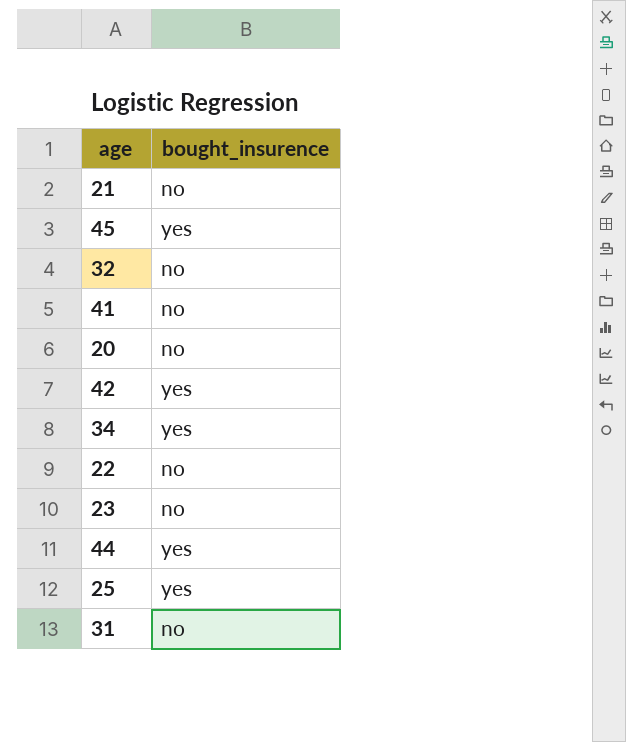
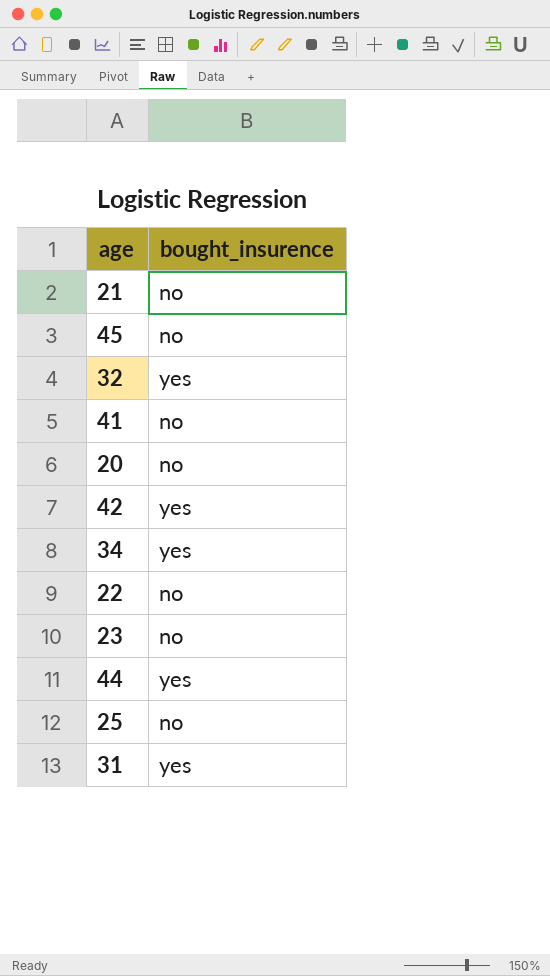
45 | bought_insurence: yes -> no
32 | bought_insurence: no -> yes
25 | bought_insurence: yes -> no
31 | bought_insurence: no -> yes

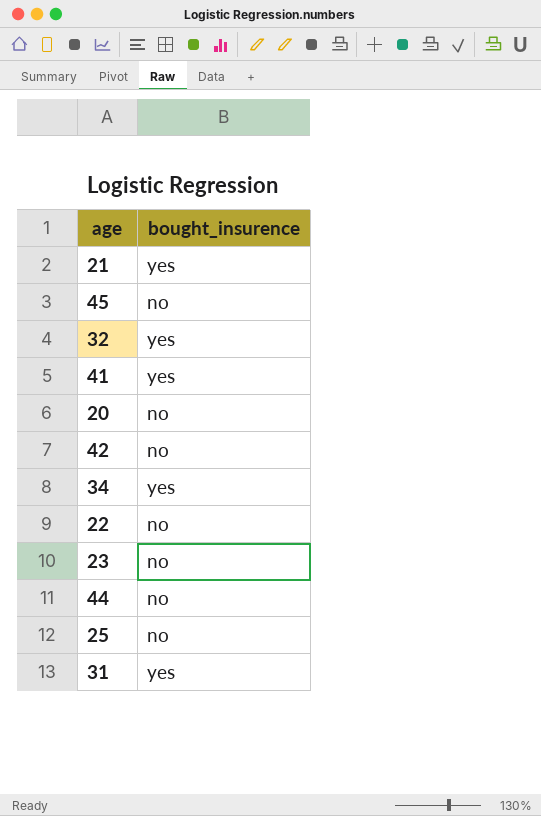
21 | bought_insurence: no -> yes
41 | bought_insurence: no -> yes
42 | bought_insurence: yes -> no
44 | bought_insurence: yes -> no

